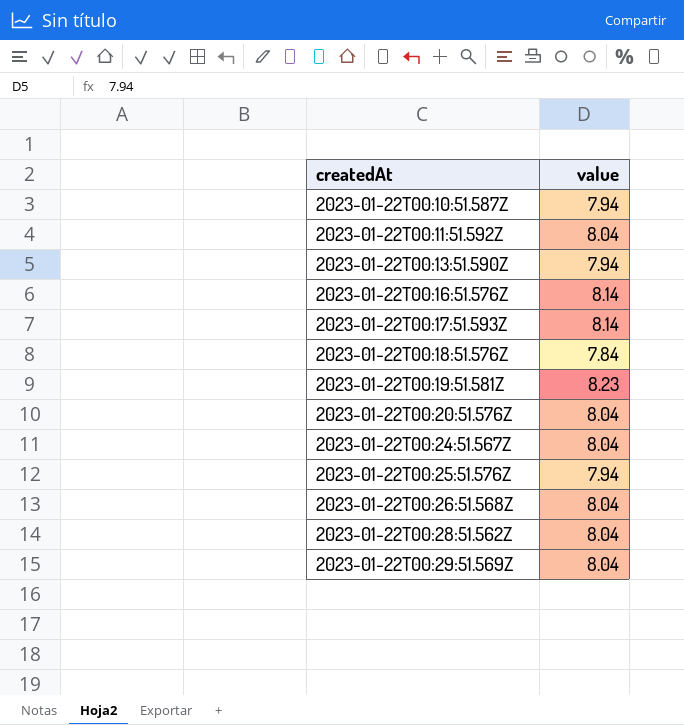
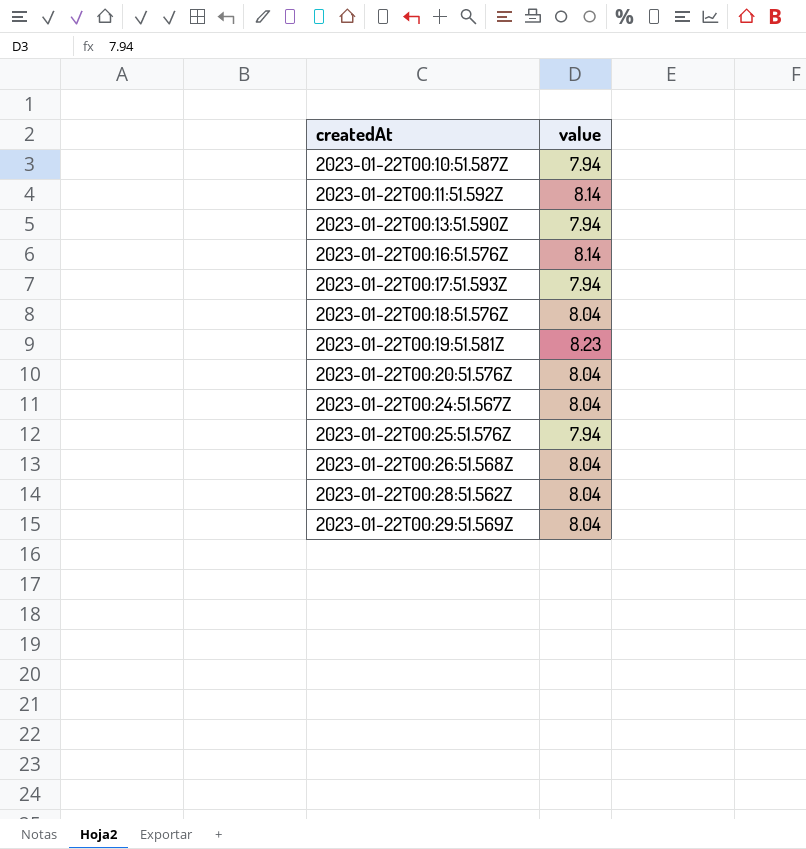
2023-01-22T00:11:51.592Z | value: 8.04 -> 8.14
2023-01-22T00:17:51.593Z | value: 8.14 -> 7.94
2023-01-22T00:18:51.576Z | value: 7.84 -> 8.04

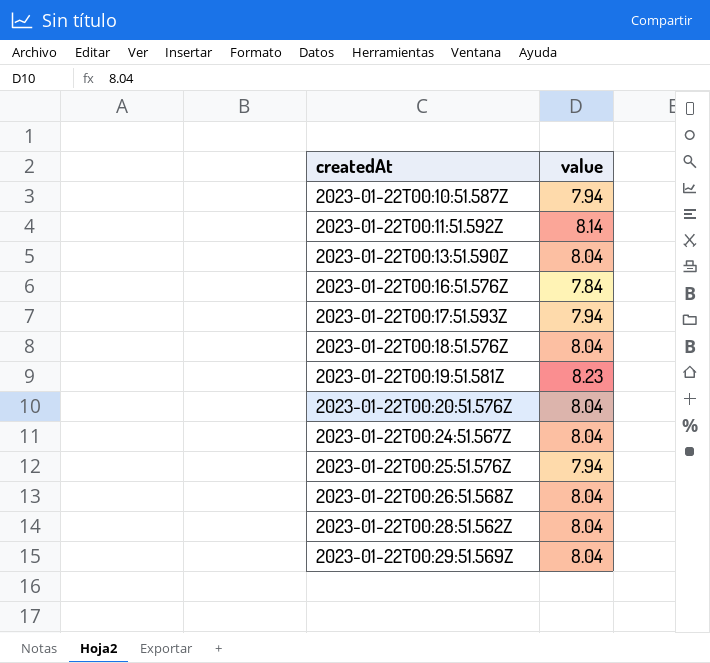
2023-01-22T00:13:51.590Z | value: 7.94 -> 8.04
2023-01-22T00:16:51.576Z | value: 8.14 -> 7.84

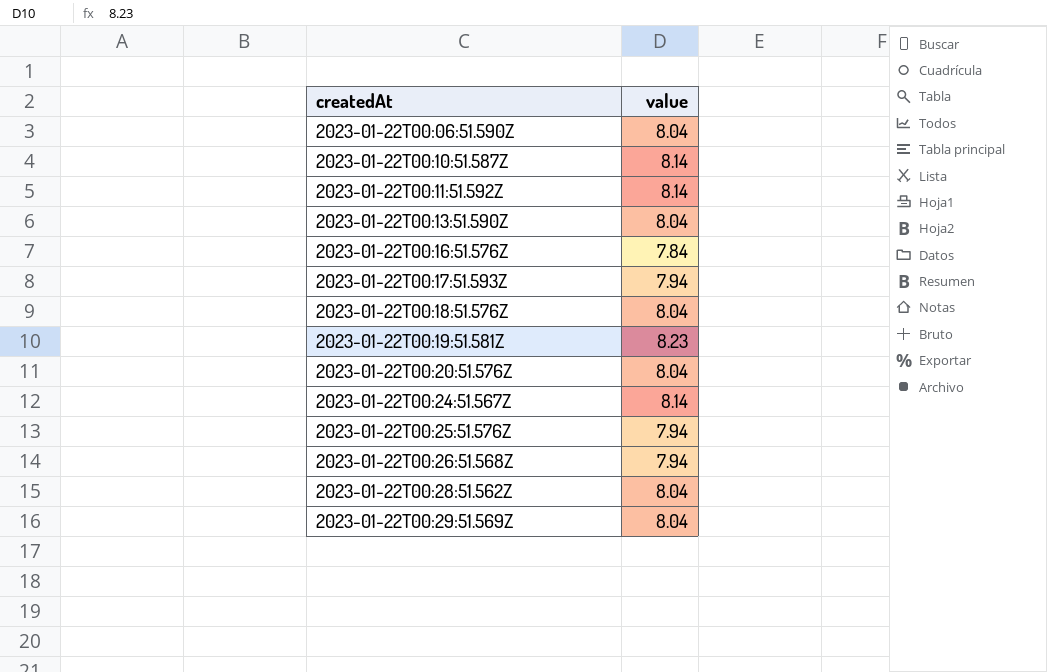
row 2023-01-22T00:06:51.590Z: none -> 8.04
2023-01-22T00:10:51.587Z | value: 7.94 -> 8.14
2023-01-22T00:24:51.567Z | value: 8.04 -> 8.14
2023-01-22T00:26:51.568Z | value: 8.04 -> 7.94

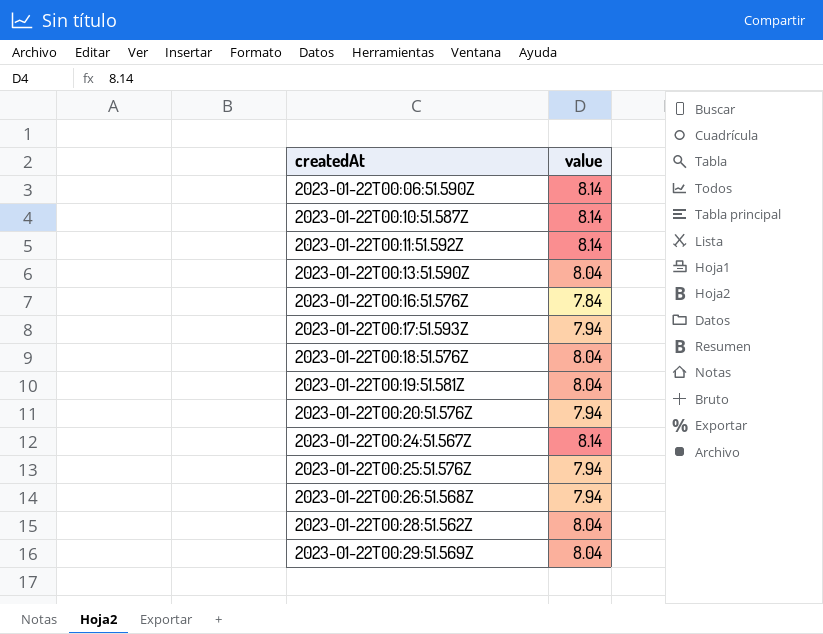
2023-01-22T00:06:51.590Z | value: 8.04 -> 8.14
2023-01-22T00:19:51.581Z | value: 8.23 -> 8.04
2023-01-22T00:20:51.576Z | value: 8.04 -> 7.94

